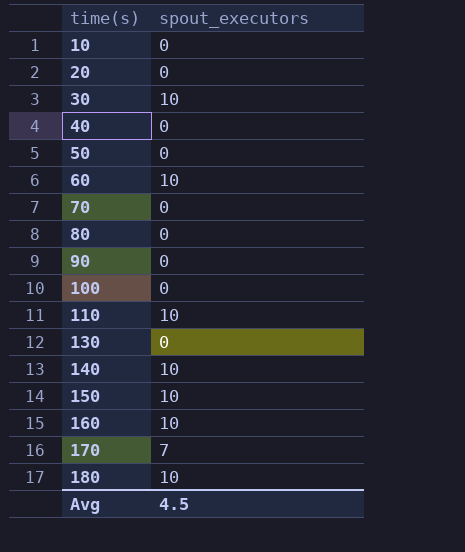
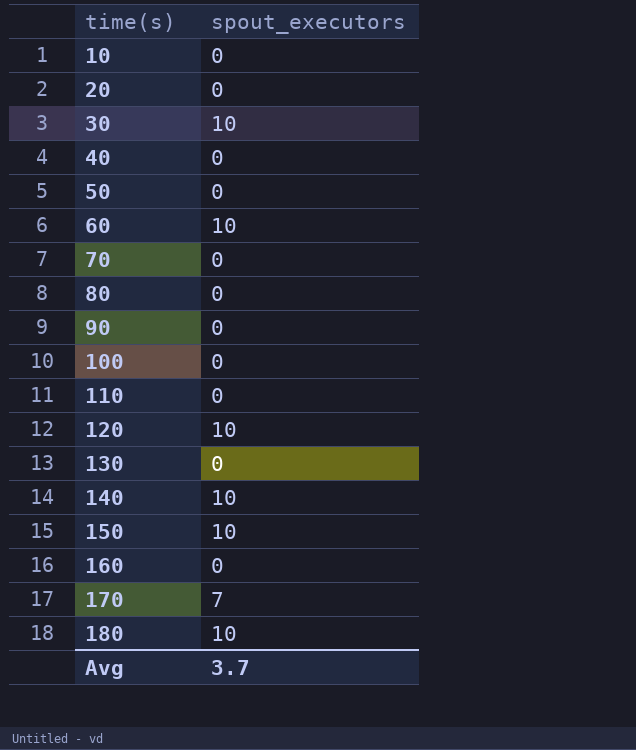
110 | spout_executors: 10 -> 0
row 120: none -> 10
160 | spout_executors: 10 -> 0
Avg | spout_executors: 4.5 -> 3.7

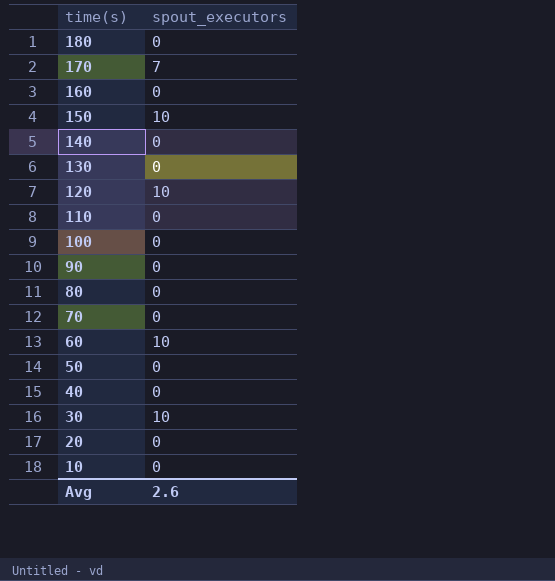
row order: time(s) ascending -> time(s) descending
180 | spout_executors: 10 -> 0
140 | spout_executors: 10 -> 0
Avg | spout_executors: 3.7 -> 2.6

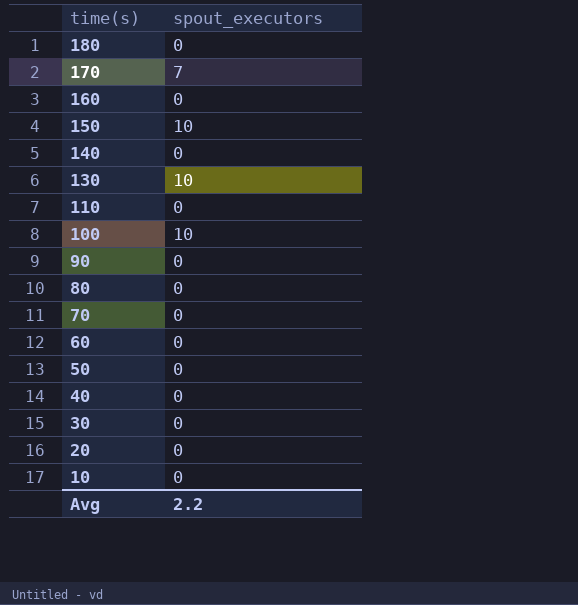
row 120: 10 -> none
130 | spout_executors: 0 -> 10
100 | spout_executors: 0 -> 10
60 | spout_executors: 10 -> 0
30 | spout_executors: 10 -> 0
Avg | spout_executors: 2.6 -> 2.2

